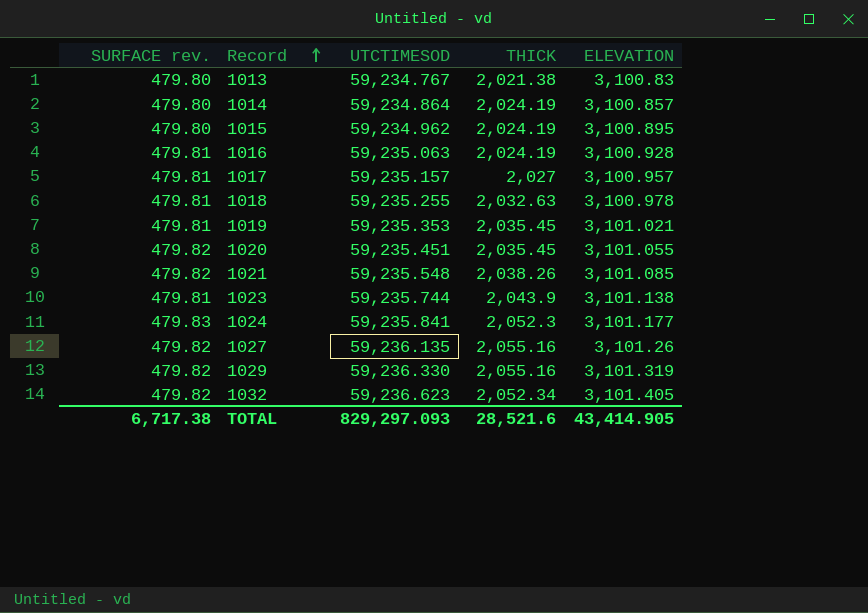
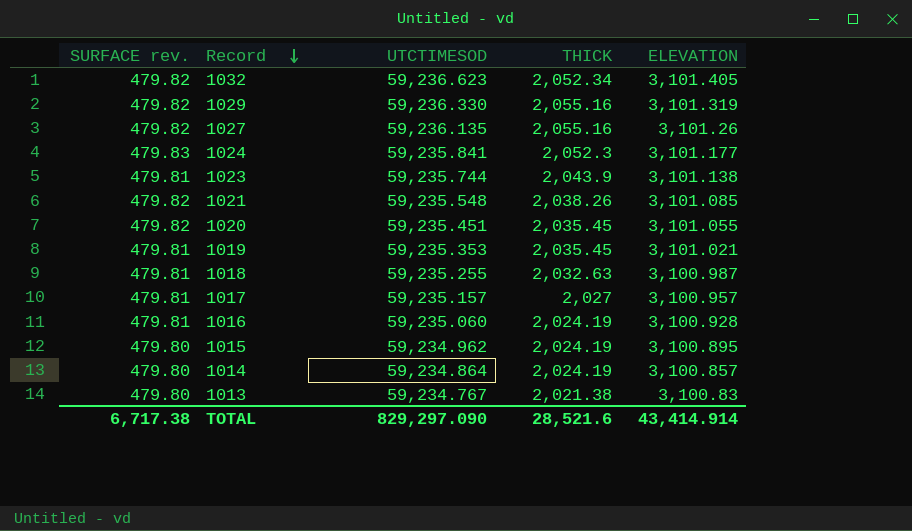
row order: Record ascending -> Record descending
1018 | ELEVATION: 3,100.978 -> 3,100.987
1016 | UTCTIMESOD: 59,235.063 -> 59,235.060
TOTAL | UTCTIMESOD: 829,297.093 -> 829,297.090
TOTAL | ELEVATION: 43,414.905 -> 43,414.914

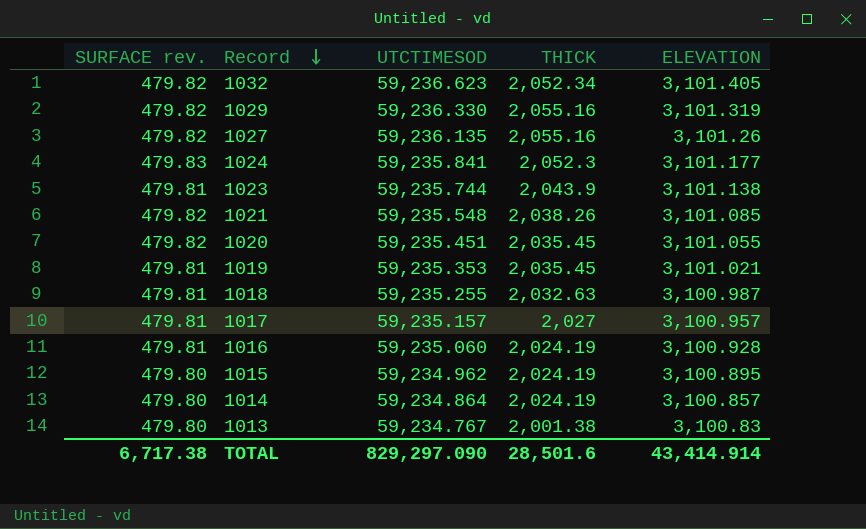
1013 | THICK: 2,021.38 -> 2,001.38
TOTAL | THICK: 28,521.6 -> 28,501.6

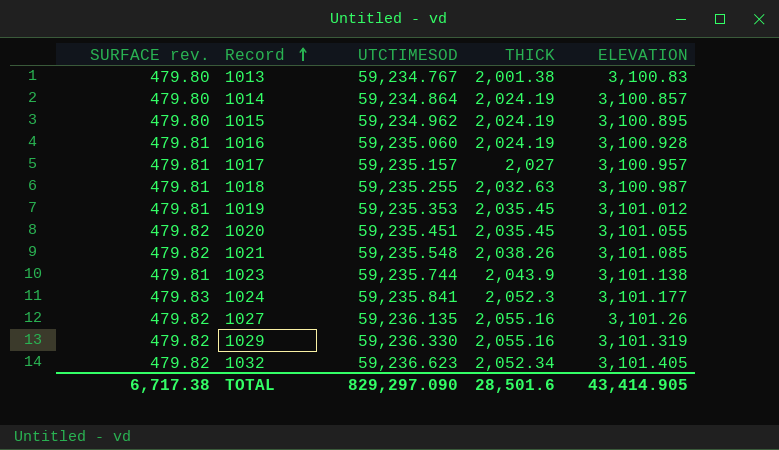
row order: Record descending -> Record ascending
1019 | ELEVATION: 3,101.021 -> 3,101.012
TOTAL | ELEVATION: 43,414.914 -> 43,414.905

